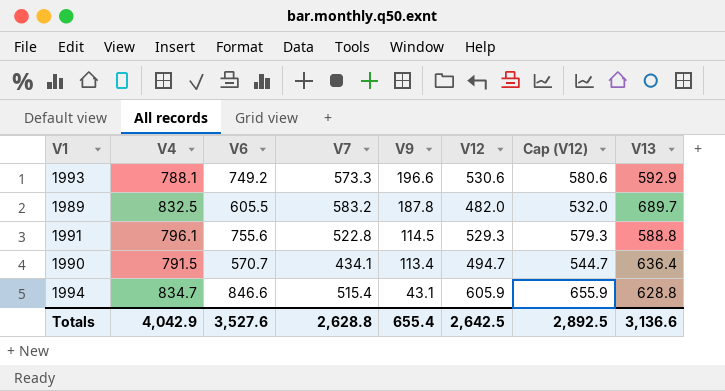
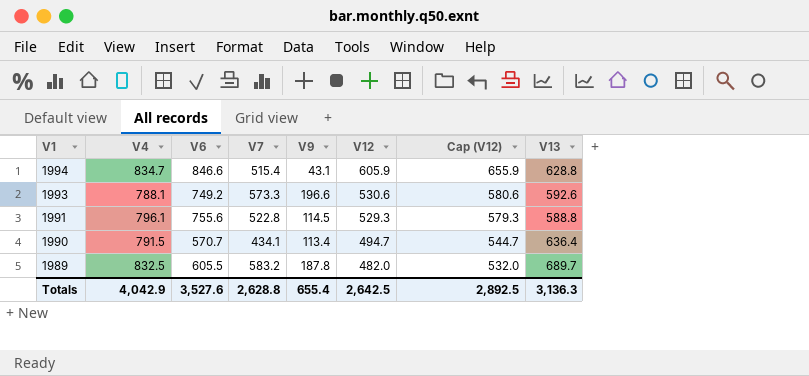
row order: V9 descending -> V1 descending
1993 | V13: 592.9 -> 592.6
Totals | V13: 3,136.6 -> 3,136.3

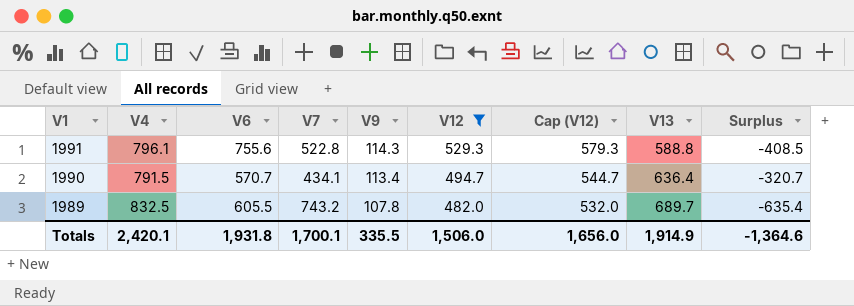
filter: none -> V12 <= 529.3
column Surplus | formula: none -> [V9] - [V7]
1991 | V9: 114.5 -> 114.3
1989 | V7: 583.2 -> 743.2
1989 | V9: 187.8 -> 107.8
Totals | V4: 4,042.9 -> 2,420.1
Totals | V6: 3,527.6 -> 1,931.8
Totals | V7: 2,628.8 -> 1,700.1
Totals | V9: 655.4 -> 335.5
Totals | V12: 2,642.5 -> 1,506.0
Totals | Cap (V12): 2,892.5 -> 1,656.0
Totals | V13: 3,136.3 -> 1,914.9

